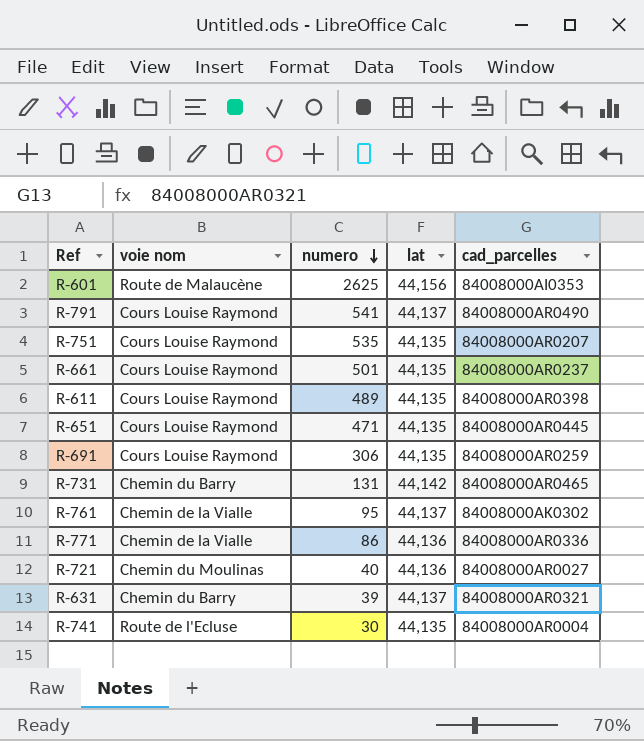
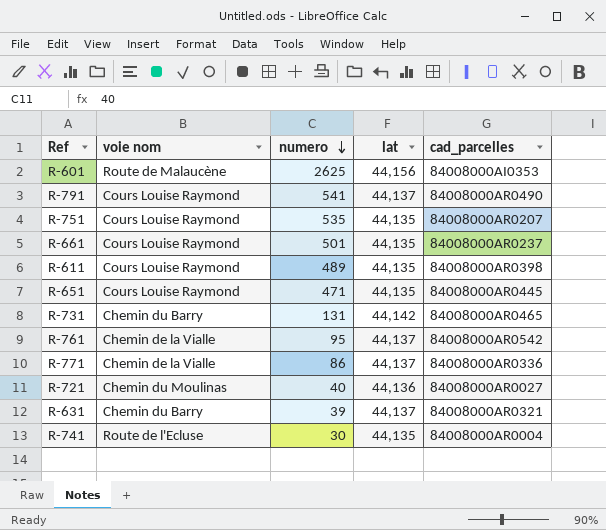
row R-691: Cours Louise Raymond | 306 | 44,135 | 84008000AR0259 -> none
R-761 | cad_parcelles: 84008000AK0302 -> 84008000AR0542
R-771 | lat: 44,136 -> 44,137

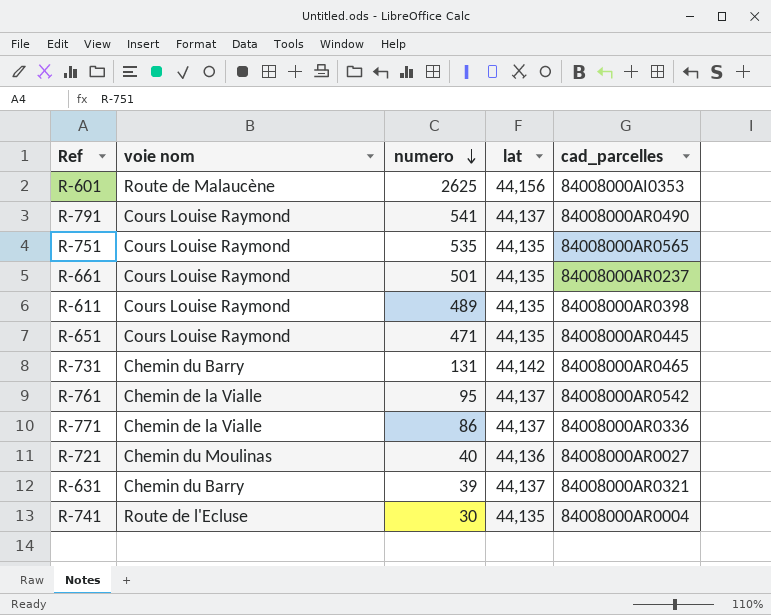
R-751 | cad_parcelles: 84008000AR0207 -> 84008000AR0565

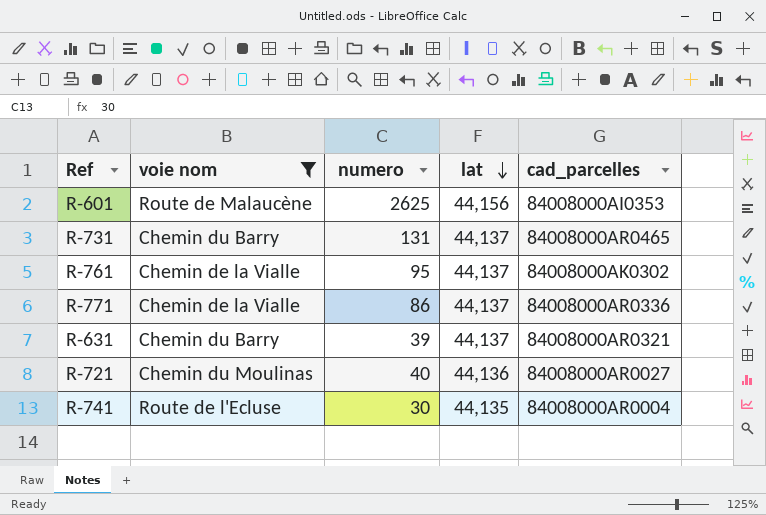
filter: none -> voie nom != Cours Louise Raymond
row order: numero descending -> lat descending
R-731 | lat: 44,142 -> 44,137
R-761 | cad_parcelles: 84008000AR0542 -> 84008000AK0302

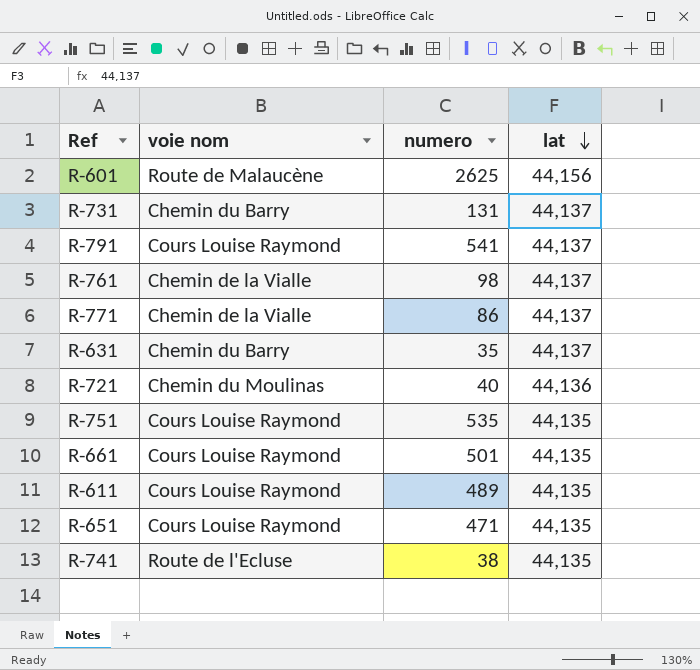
filter: voie nom != Cours Louise Raymond -> none
column cad_parcelles | position: 5 -> none
R-761 | numero: 95 -> 98
R-631 | numero: 39 -> 35
R-741 | numero: 30 -> 38

